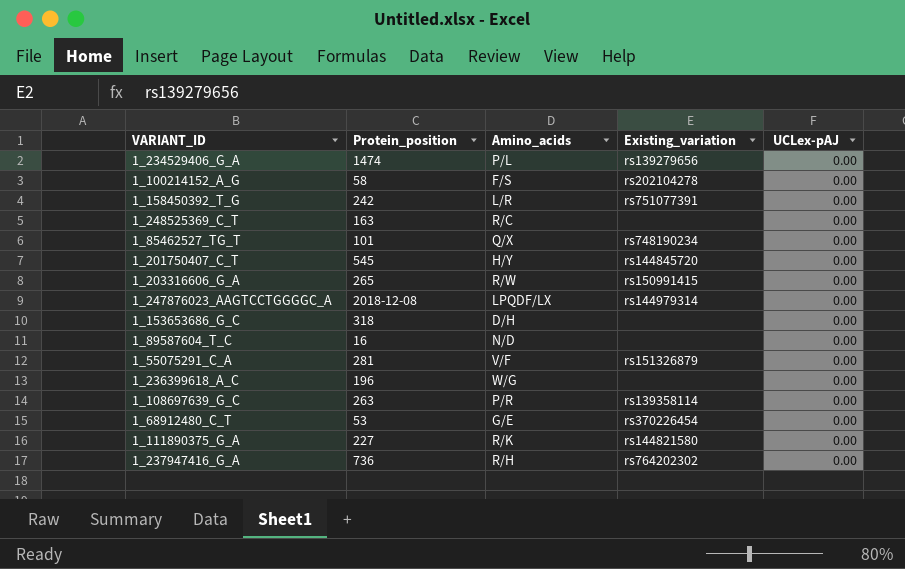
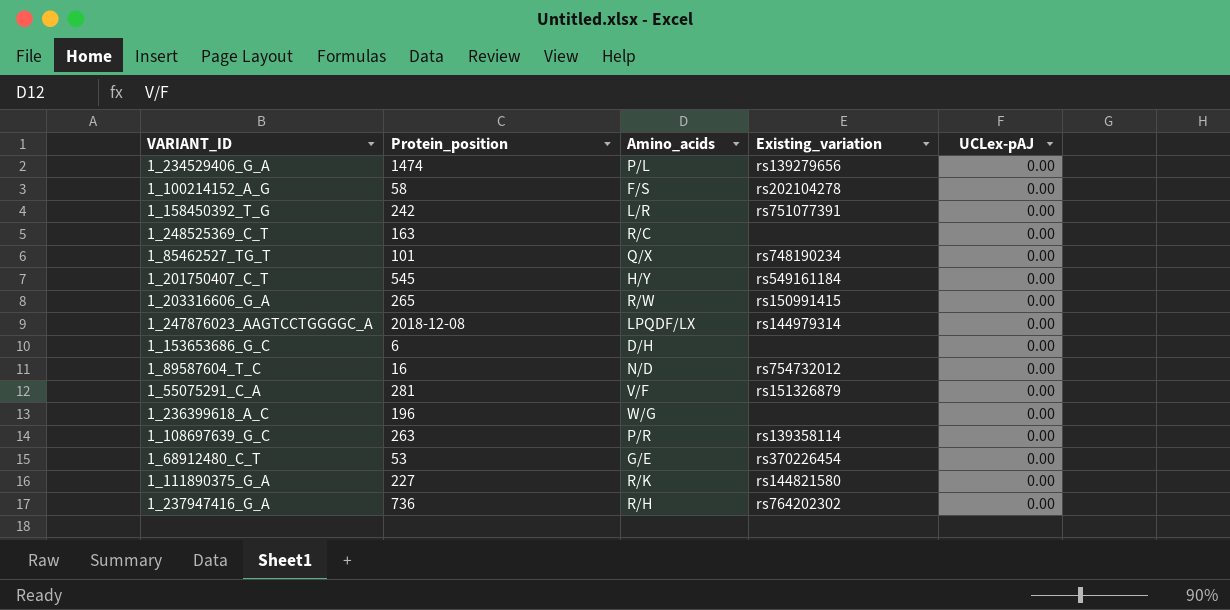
1_201750407_C_T | Existing_variation: rs144845720 -> rs549161184
1_153653686_G_C | Protein_position: 318 -> 6
1_89587604_T_C | Existing_variation: none -> rs754732012

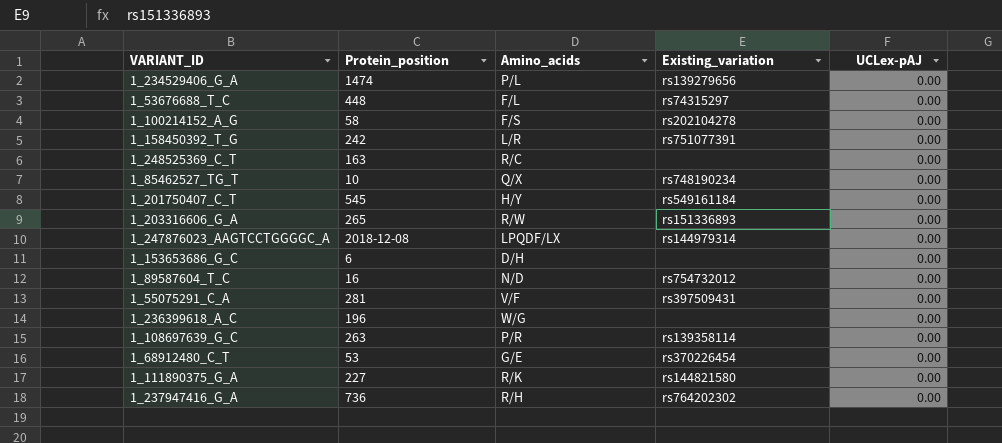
row 1_53676688_T_C: none -> 448 | F/L | rs74315297 | 0.00
1_85462527_TG_T | Protein_position: 101 -> 10
1_203316606_G_A | Existing_variation: rs150991415 -> rs151336893
1_55075291_C_A | Existing_variation: rs151326879 -> rs397509431

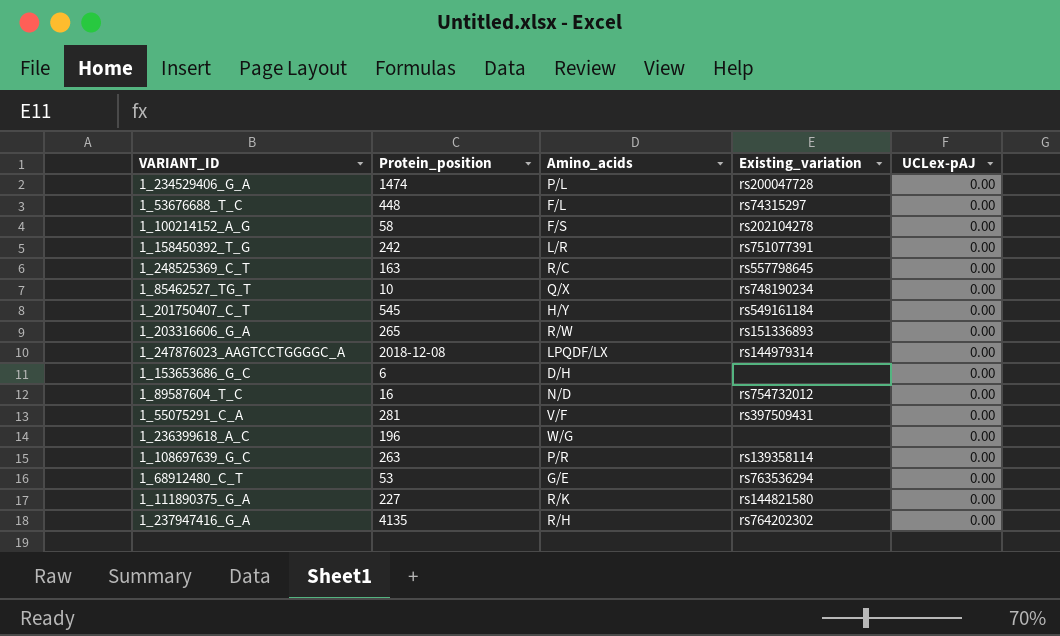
1_234529406_G_A | Existing_variation: rs139279656 -> rs200047728
1_248525369_C_T | Existing_variation: none -> rs557798645
1_68912480_C_T | Existing_variation: rs370226454 -> rs763536294
1_237947416_G_A | Protein_position: 736 -> 4135

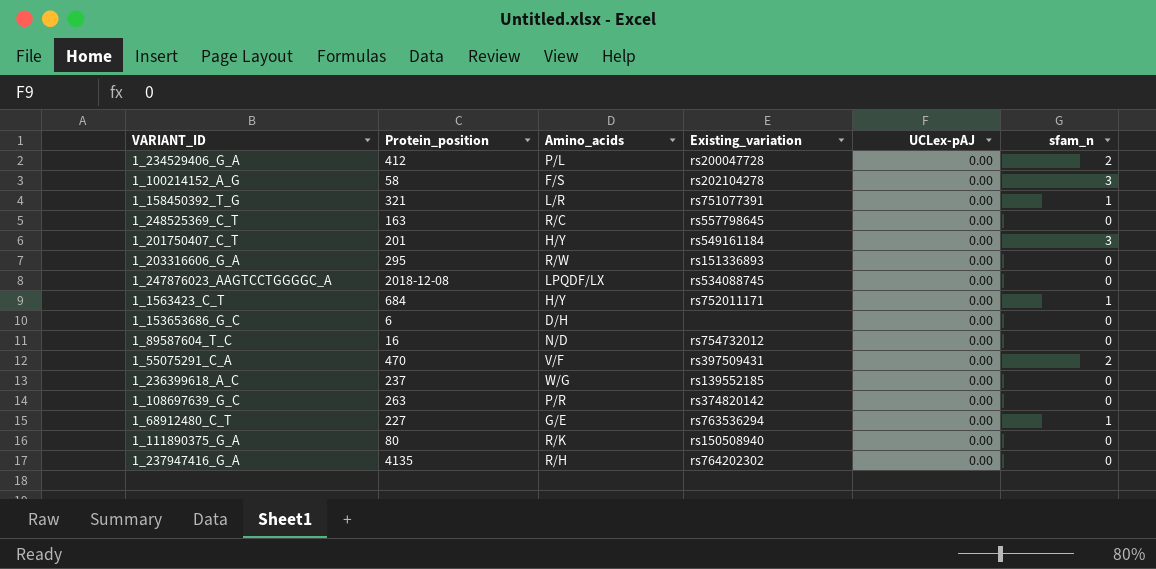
column sfam_n | position: none -> 6
row 1_53676688_T_C: 448 | F/L | rs74315297 | 0.00 -> none
row 1_85462527_TG_T: 10 | Q/X | rs748190234 | 0.00 -> none
1_234529406_G_A | Protein_position: 1474 -> 412
1_158450392_T_G | Protein_position: 242 -> 321
1_201750407_C_T | Protein_position: 545 -> 201
1_203316606_G_A | Protein_position: 265 -> 295
1_247876023_AAGTCCTGGGGC_A | Existing_variation: rs144979314 -> rs534088745
row 1_1563423_C_T: none -> 684 | H/Y | rs752011171 | 0.00 | 1
1_55075291_C_A | Protein_position: 281 -> 470
1_236399618_A_C | Protein_position: 196 -> 237
1_236399618_A_C | Existing_variation: none -> rs139552185
1_108697639_G_C | Existing_variation: rs139358114 -> rs374820142
1_68912480_C_T | Protein_position: 53 -> 227
1_111890375_G_A | Protein_position: 227 -> 80
1_111890375_G_A | Existing_variation: rs144821580 -> rs150508940

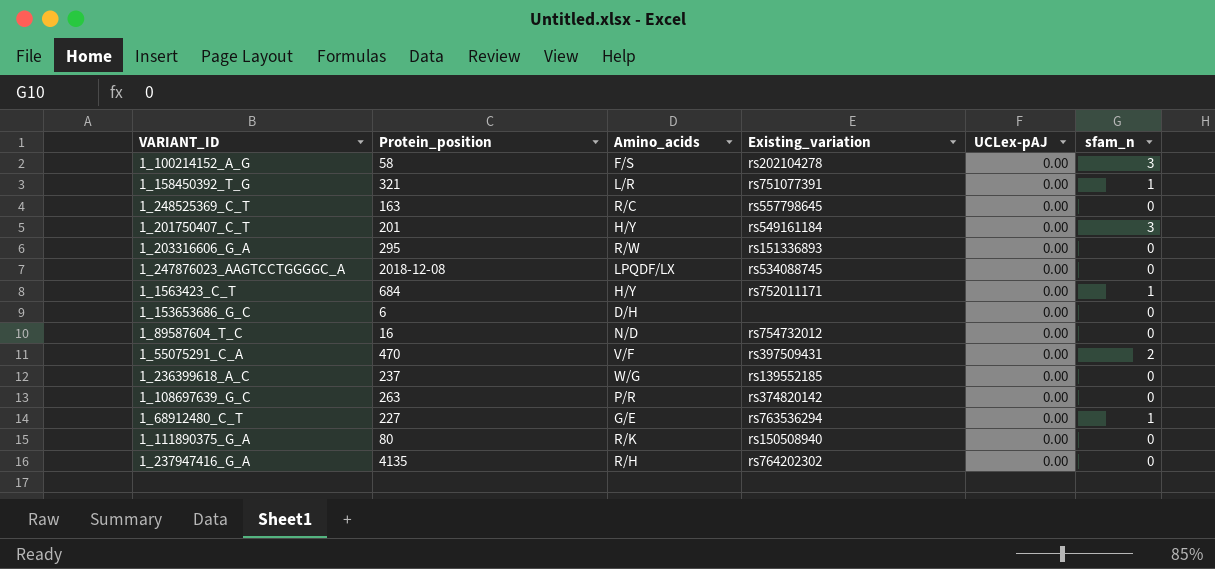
row 1_234529406_G_A: 412 | P/L | rs200047728 | 0.00 | 2 -> none

